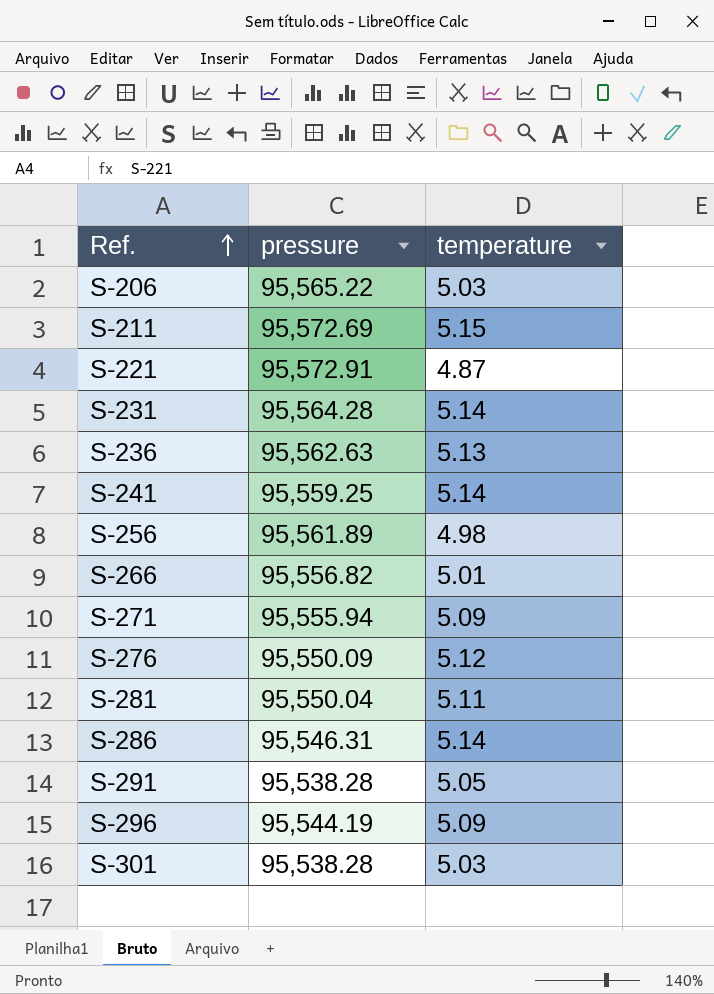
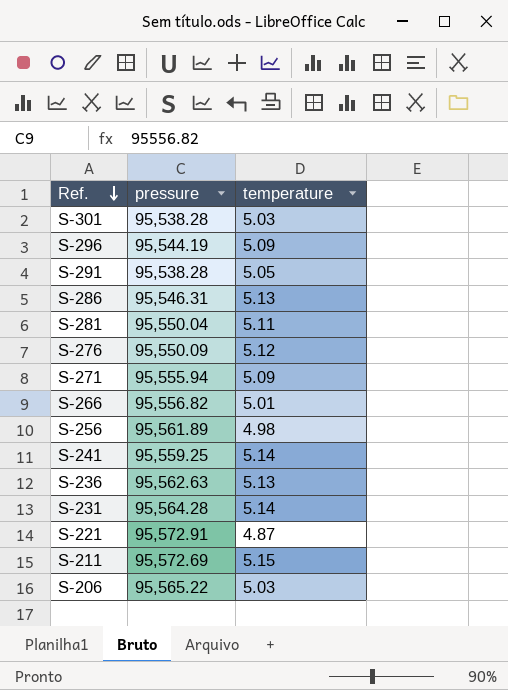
row order: Ref. ascending -> Ref. descending
S-286 | temperature: 5.14 -> 5.13

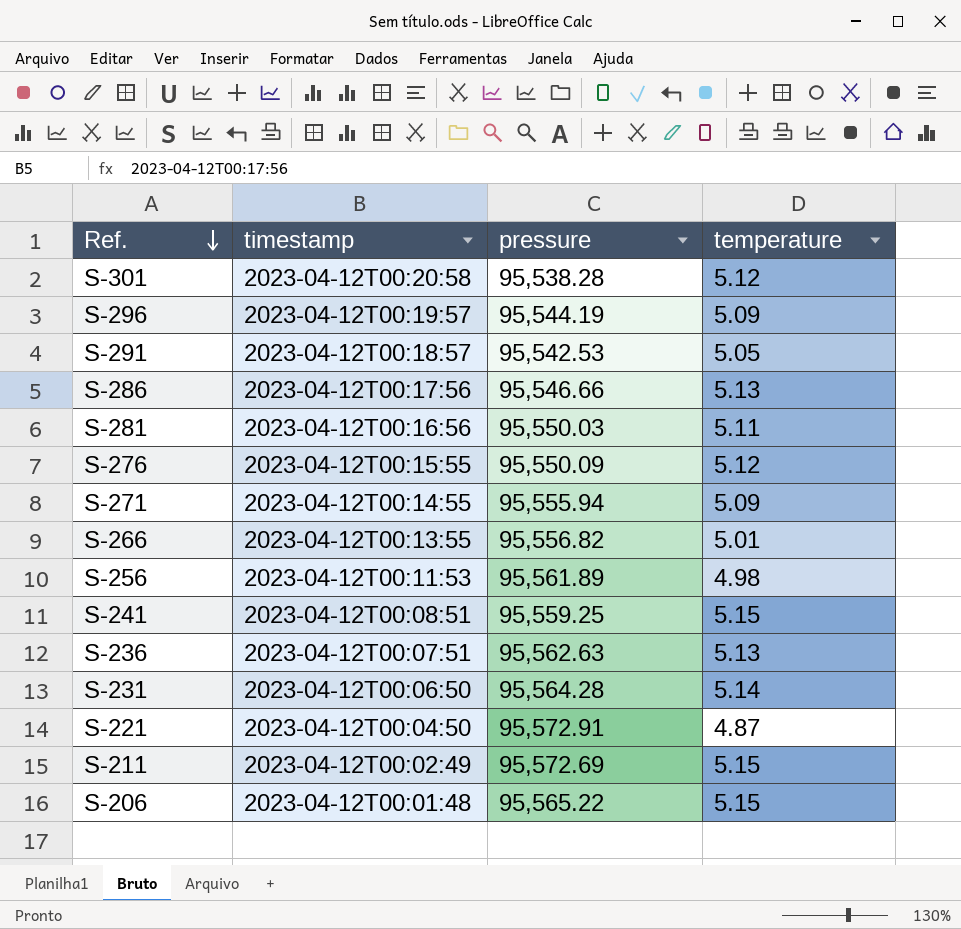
column timestamp | position: none -> 2
S-301 | temperature: 5.03 -> 5.12
S-291 | pressure: 95,538.28 -> 95,542.53
S-286 | pressure: 95,546.31 -> 95,546.66
S-281 | pressure: 95,550.04 -> 95,550.03
S-241 | temperature: 5.14 -> 5.15
S-206 | temperature: 5.03 -> 5.15

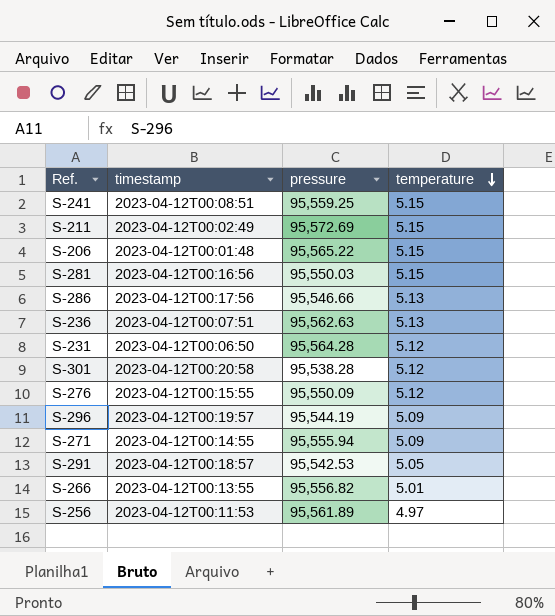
row order: Ref. descending -> temperature descending
row S-221: 2023-04-12T00:04:50 | 95,572.91 | 4.87 -> none
S-281 | temperature: 5.11 -> 5.15
S-231 | temperature: 5.14 -> 5.12
S-256 | temperature: 4.98 -> 4.97

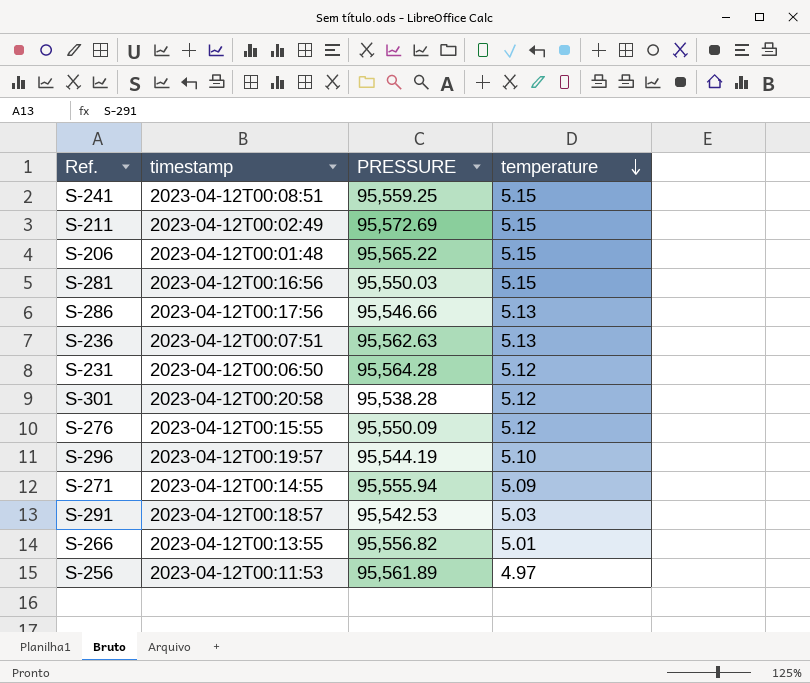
column name: pressure -> PRESSURE
S-296 | temperature: 5.09 -> 5.10
S-291 | temperature: 5.05 -> 5.03

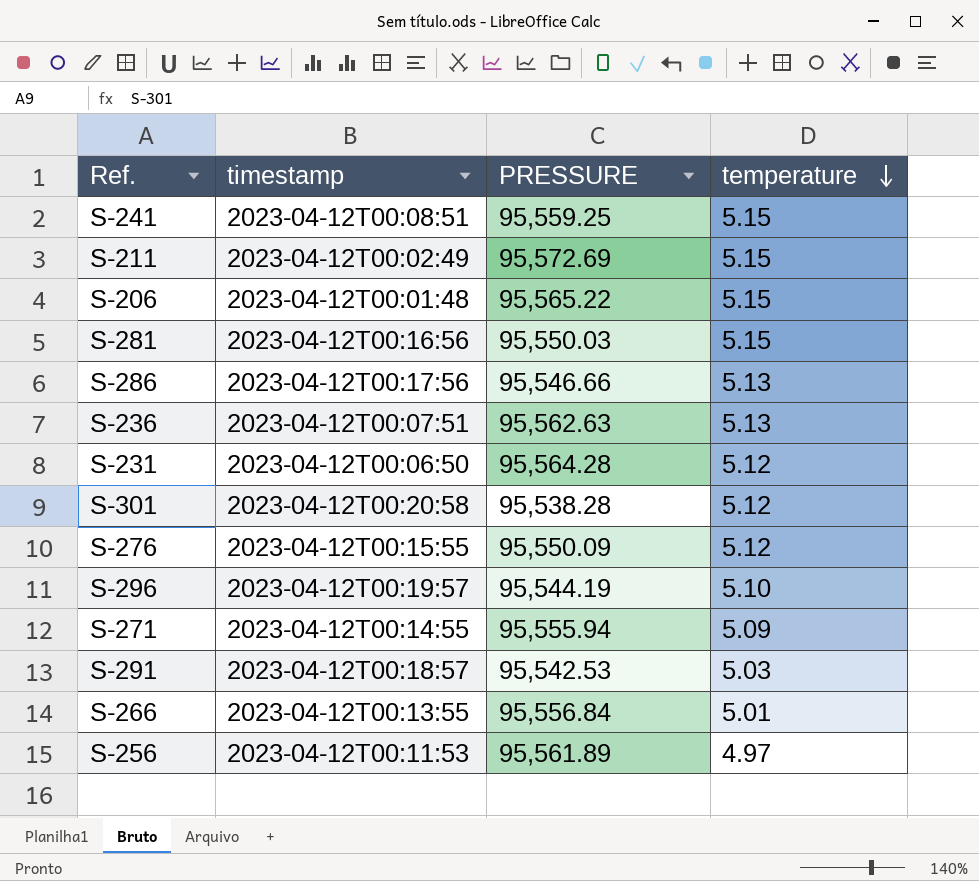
S-266 | PRESSURE: 95,556.82 -> 95,556.84

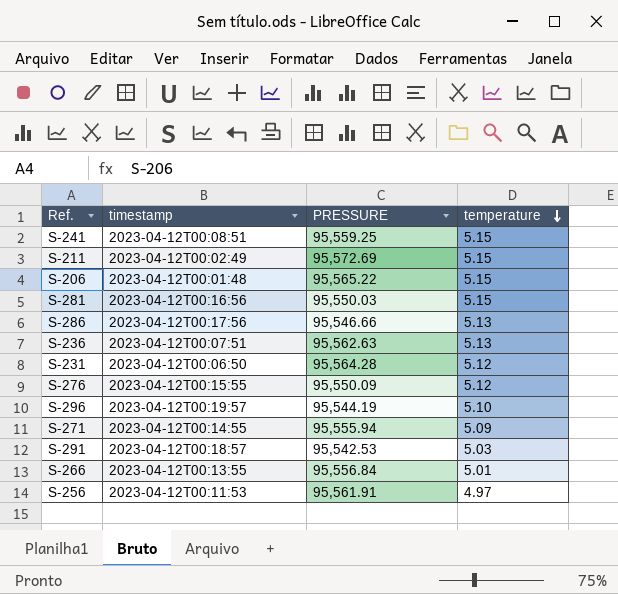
row S-301: 2023-04-12T00:20:58 | 95,538.28 | 5.12 -> none
S-256 | PRESSURE: 95,561.89 -> 95,561.91

